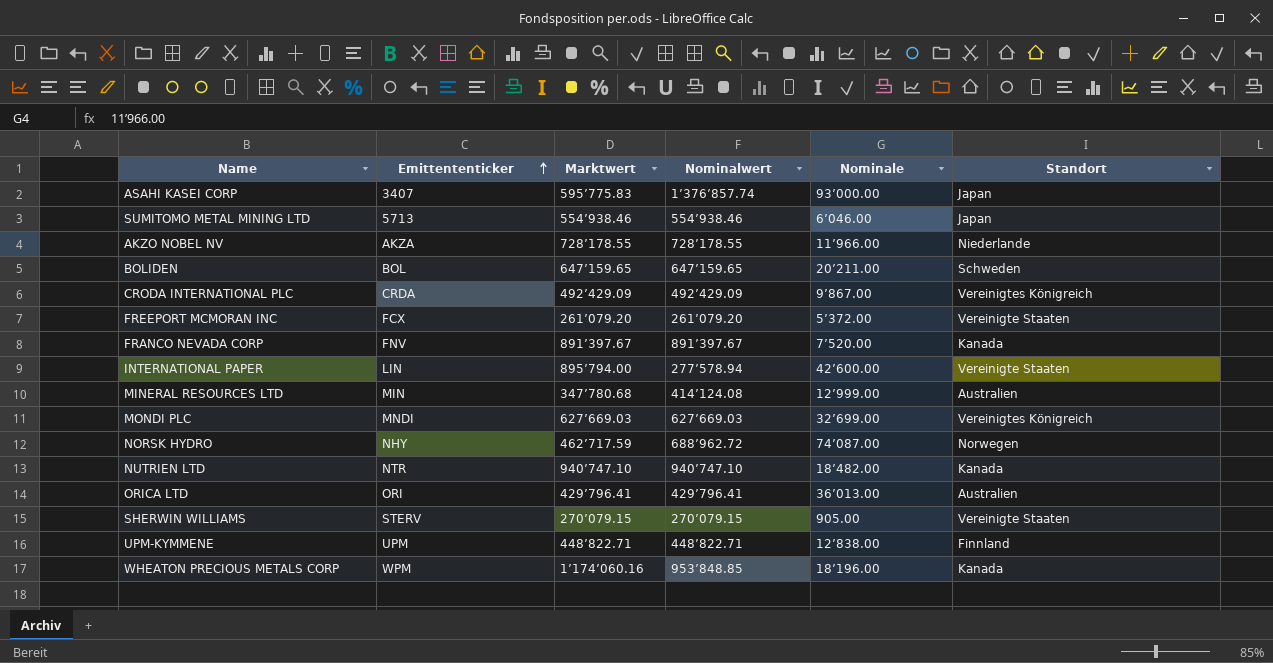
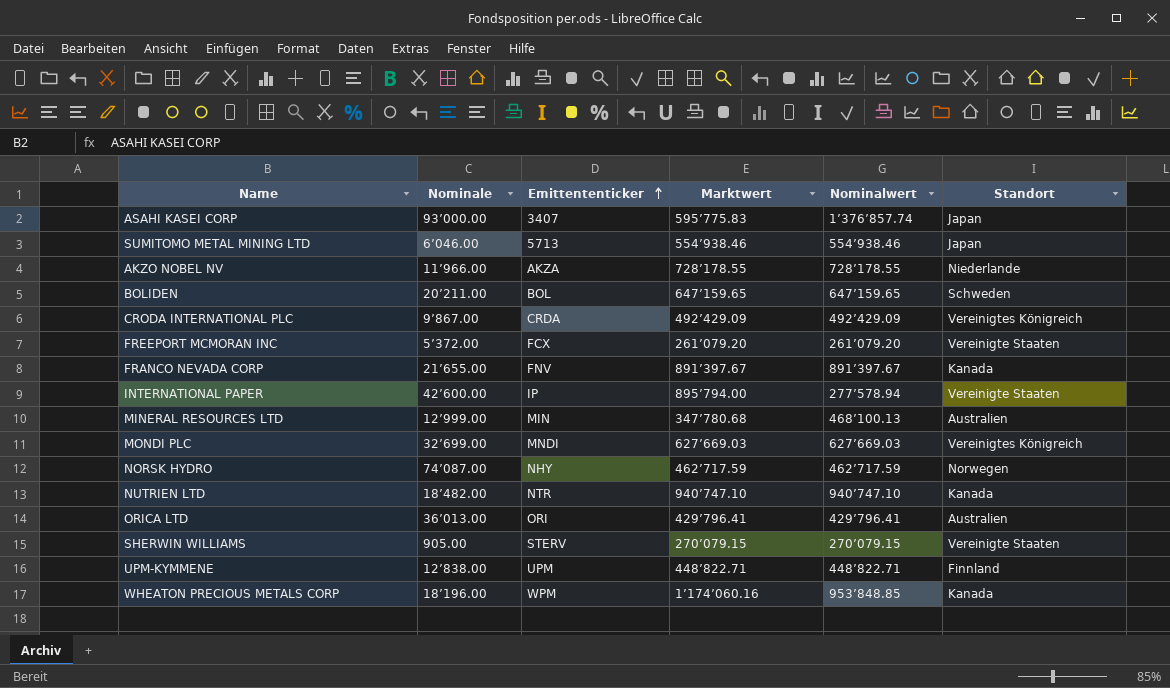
column Nominale | position: 5 -> 2
FRANCO NEVADA CORP | Nominale: 7’520.00 -> 21’655.00
INTERNATIONAL PAPER | Emittententicker: LIN -> IP
MINERAL RESOURCES LTD | Nominalwert: 414’124.08 -> 468’100.13
NORSK HYDRO | Nominalwert: 688’962.72 -> 462’717.59

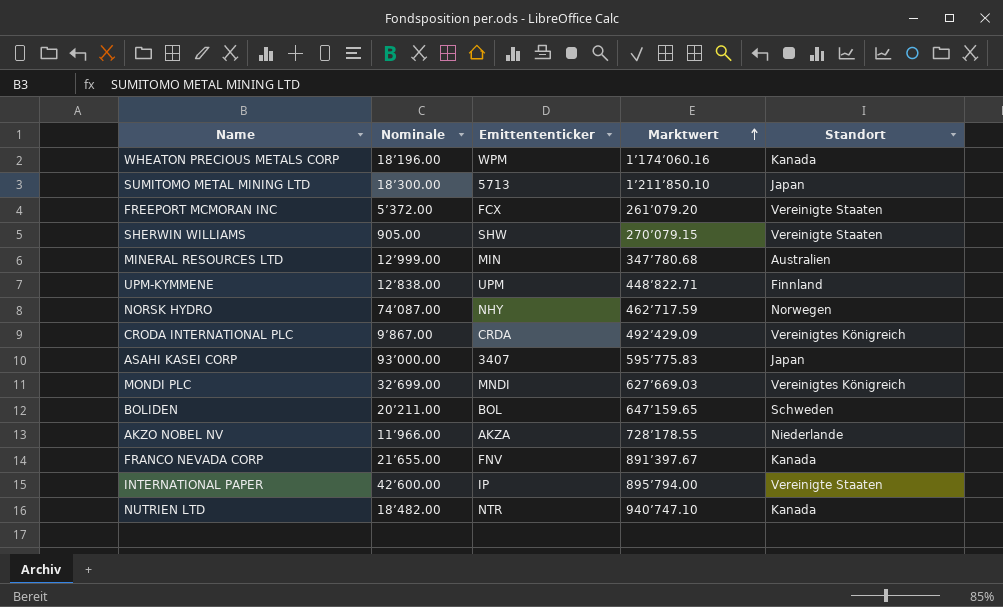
row order: Emittententicker ascending -> Marktwert ascending
column Nominalwert | position: 5 -> none
row ORICA LTD: 36’013.00 | ORI | 429’796.41 | 429’796.41 | Australien -> none
SUMITOMO METAL MINING LTD | Nominale: 6’046.00 -> 18’300.00
SUMITOMO METAL MINING LTD | Marktwert: 554’938.46 -> 1’211’850.10
SHERWIN WILLIAMS | Emittententicker: STERV -> SHW

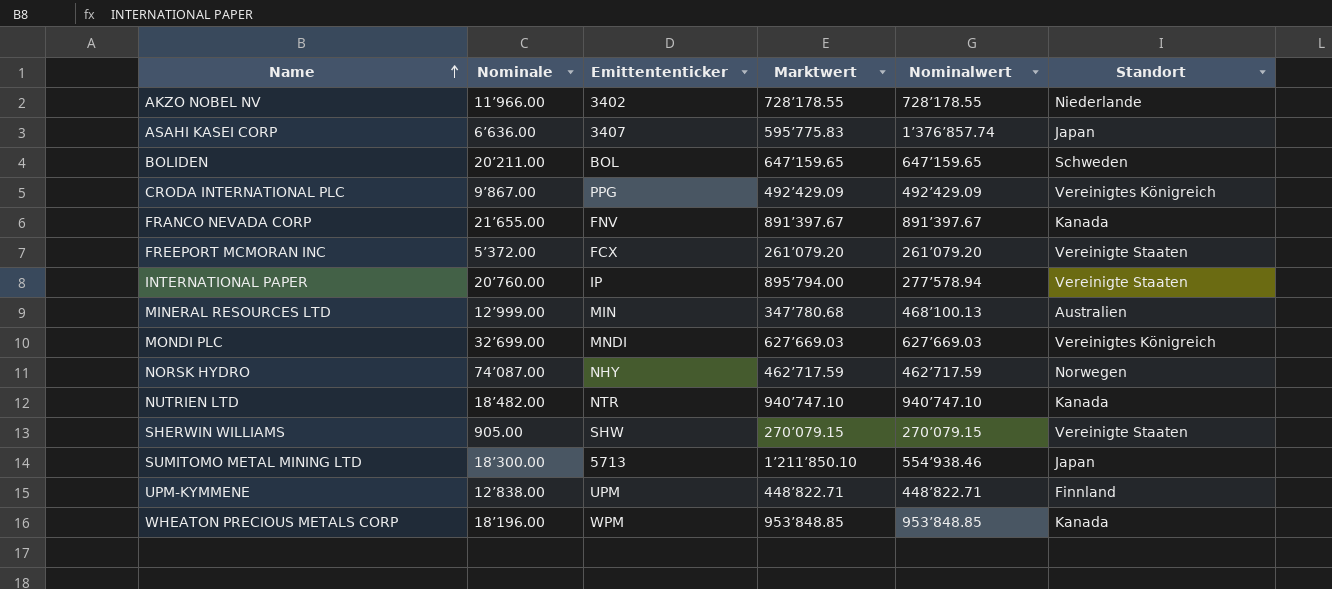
row order: Marktwert ascending -> Name ascending
column Nominalwert | position: none -> 5
AKZO NOBEL NV | Emittententicker: AKZA -> 3402
ASAHI KASEI CORP | Nominale: 93’000.00 -> 6’636.00
CRODA INTERNATIONAL PLC | Emittententicker: CRDA -> PPG
INTERNATIONAL PAPER | Nominale: 42’600.00 -> 20’760.00
WHEATON PRECIOUS METALS CORP | Marktwert: 1’174’060.16 -> 953’848.85

